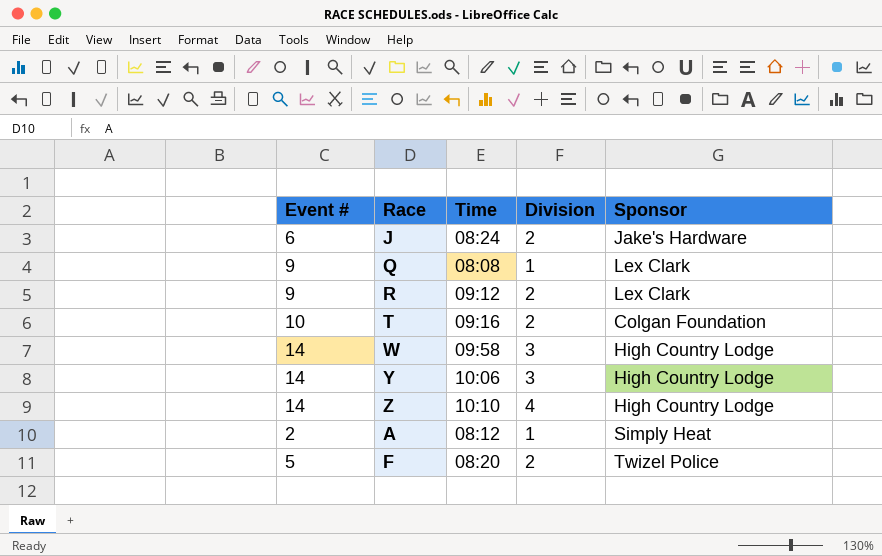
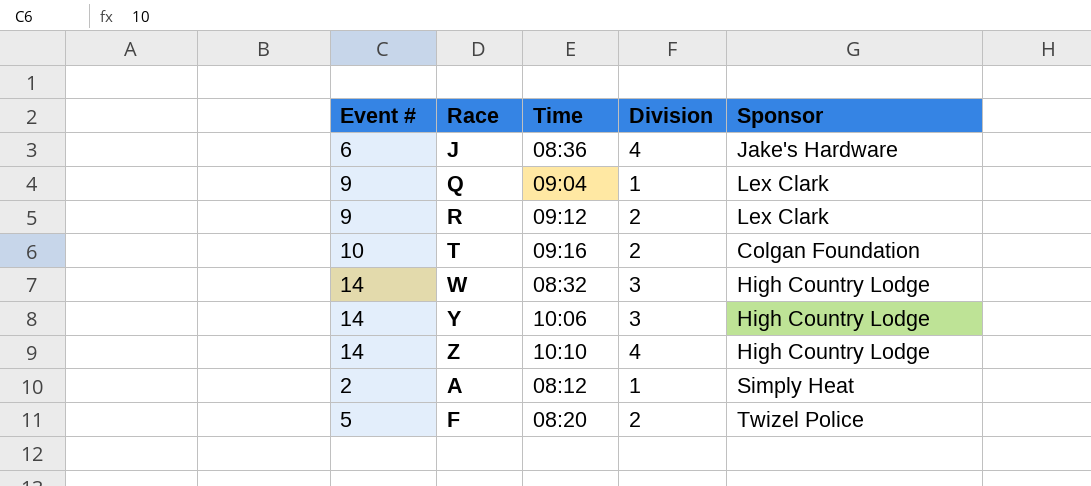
J | Time: 08:24 -> 08:36
J | Division: 2 -> 4
Q | Time: 08:08 -> 09:04
W | Time: 09:58 -> 08:32

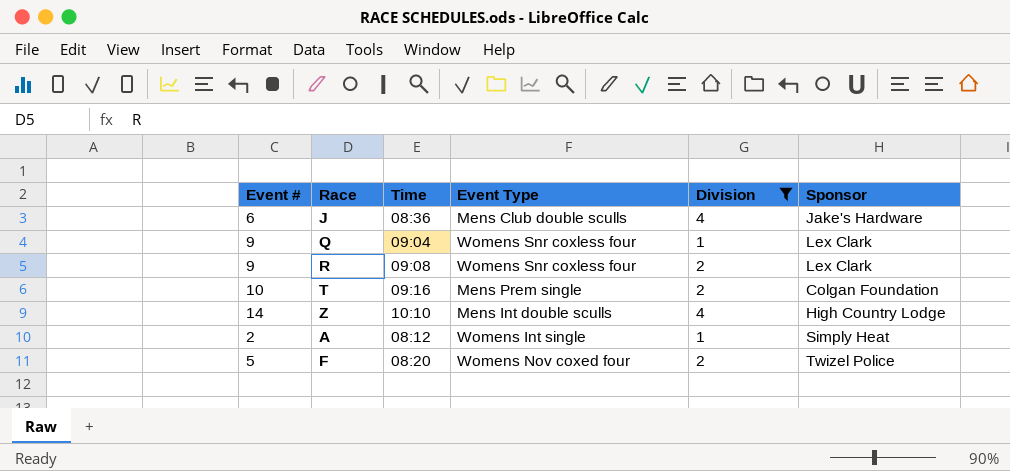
filter: none -> Division != 3
column Event Type | position: none -> 4
R | Time: 09:12 -> 09:08

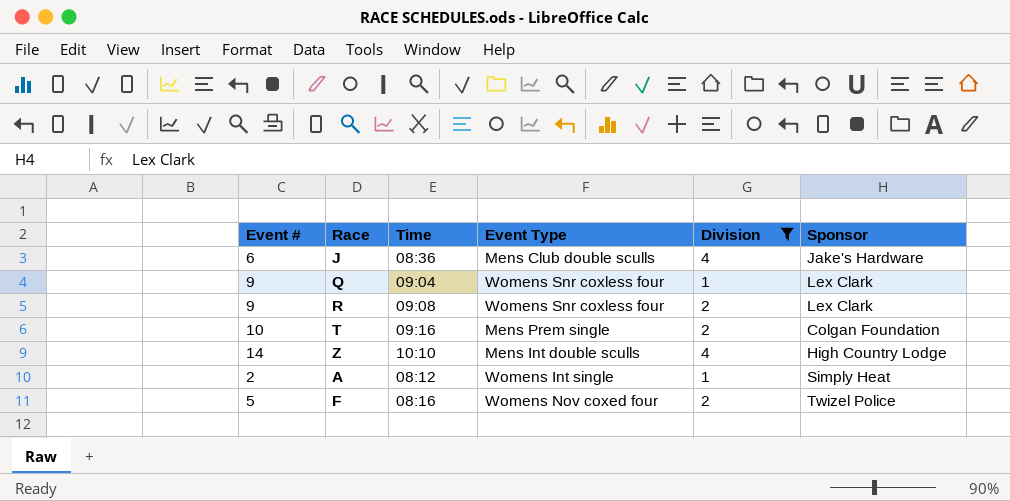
F | Time: 08:20 -> 08:16

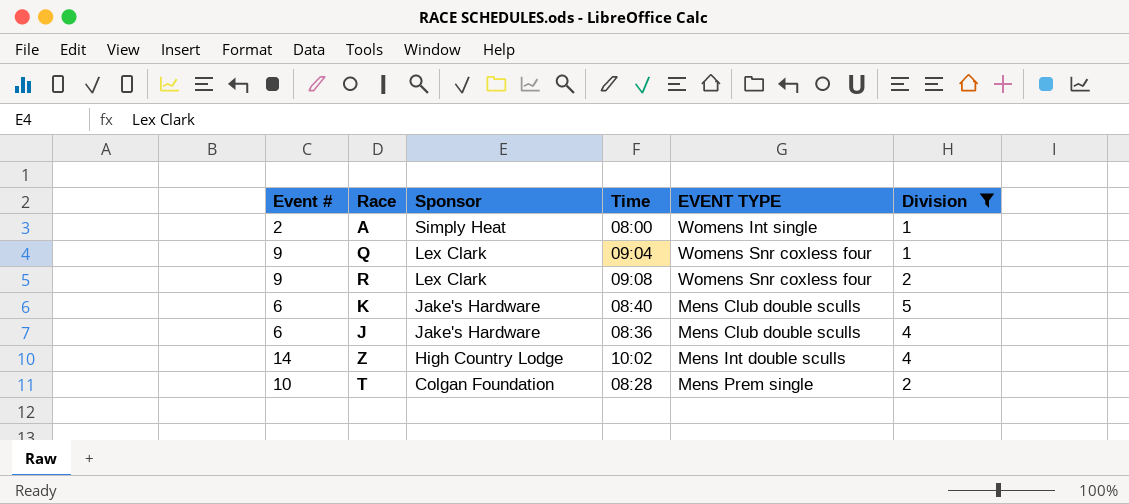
row order: none -> Sponsor descending
column Sponsor | position: 6 -> 3
column name: Event Type -> EVENT TYPE
row F: 5 | 08:16 | Womens Nov coxed four | 2 | Twizel Police -> none
A | Time: 08:12 -> 08:00
row K: none -> 6 | Jake's Hardware | 08:40 | Mens Club double sculls | 5
Z | Time: 10:10 -> 10:02
T | Time: 09:16 -> 08:28

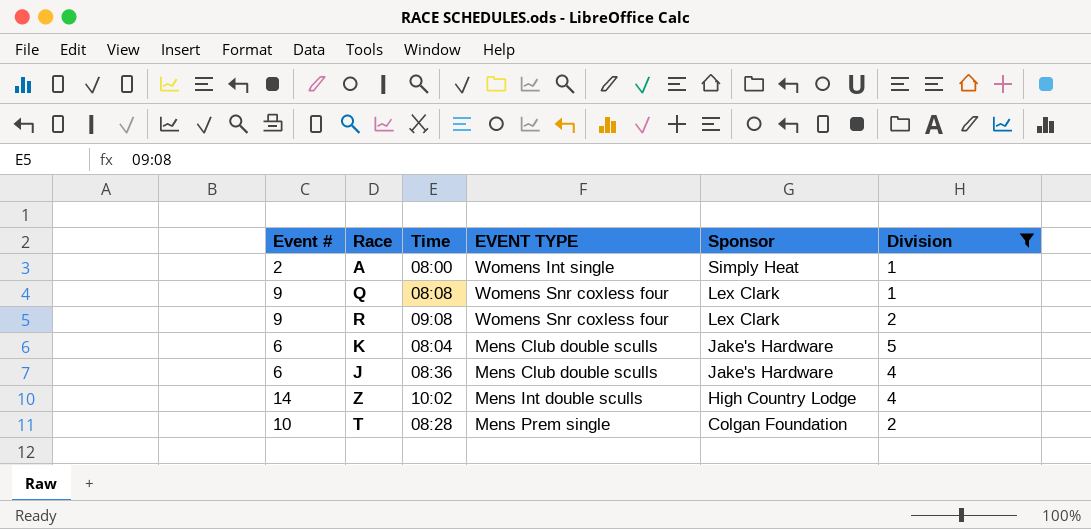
column Sponsor | position: 3 -> 5
Q | Time: 09:04 -> 08:08
K | Time: 08:40 -> 08:04

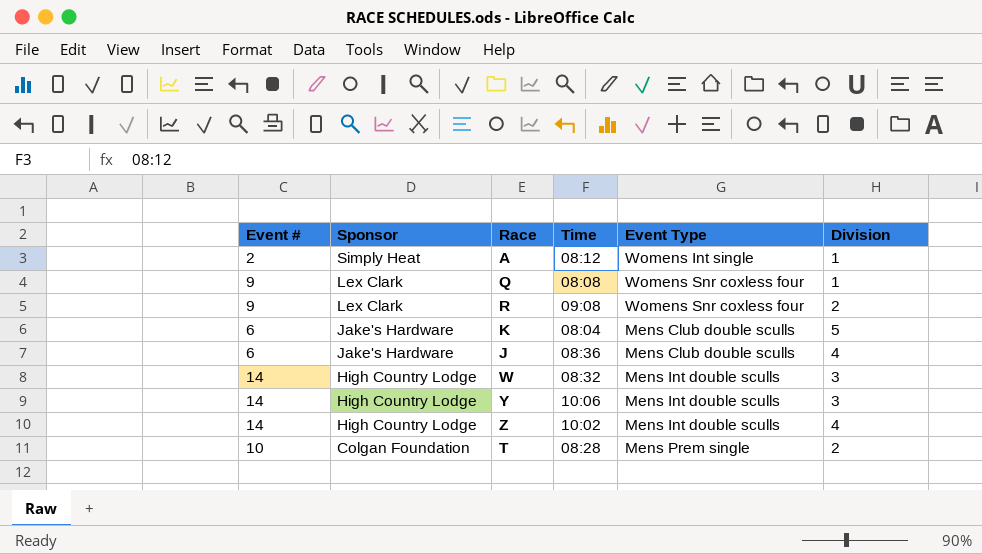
filter: Division != 3 -> none
column Sponsor | position: 5 -> 2
column name: EVENT TYPE -> Event Type
A | Time: 08:00 -> 08:12

